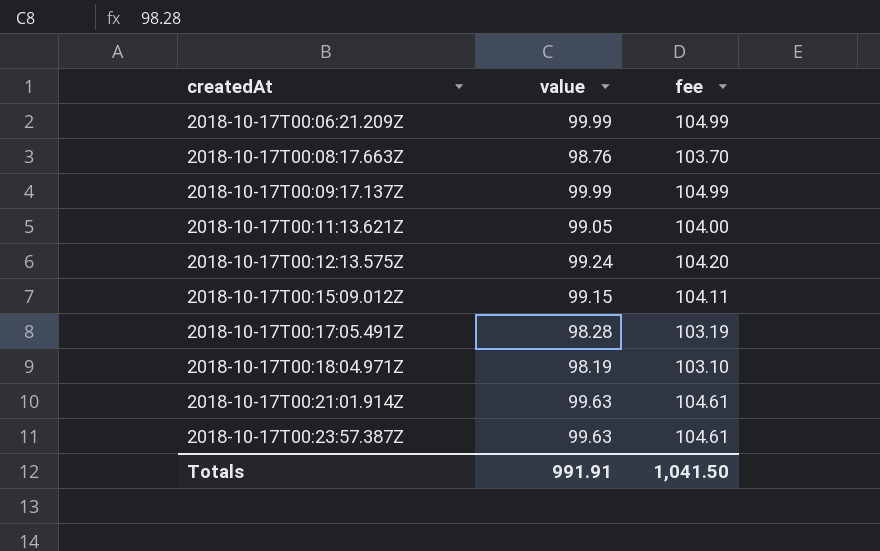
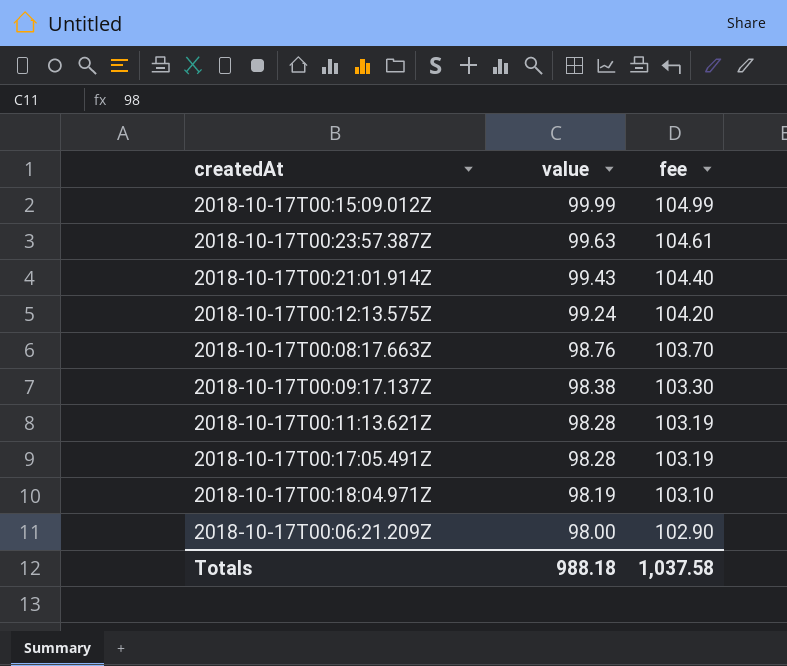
row order: createdAt ascending -> value descending
2018-10-17T00:15:09.012Z | value: 99.15 -> 99.99
2018-10-17T00:15:09.012Z | fee: 104.11 -> 104.99
2018-10-17T00:21:01.914Z | value: 99.63 -> 99.43
2018-10-17T00:21:01.914Z | fee: 104.61 -> 104.40
2018-10-17T00:09:17.137Z | value: 99.99 -> 98.38
2018-10-17T00:09:17.137Z | fee: 104.99 -> 103.30
2018-10-17T00:11:13.621Z | value: 99.05 -> 98.28
2018-10-17T00:11:13.621Z | fee: 104.00 -> 103.19
2018-10-17T00:06:21.209Z | value: 99.99 -> 98.00
2018-10-17T00:06:21.209Z | fee: 104.99 -> 102.90
Totals | value: 991.91 -> 988.18
Totals | fee: 1,041.50 -> 1,037.58

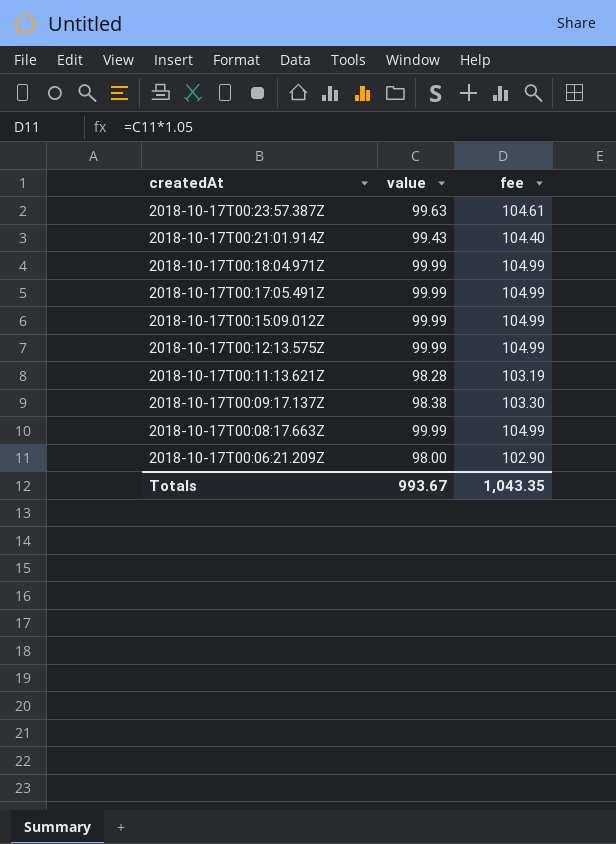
row order: value descending -> createdAt descending
2018-10-17T00:18:04.971Z | value: 98.19 -> 99.99
2018-10-17T00:18:04.971Z | fee: 103.10 -> 104.99
2018-10-17T00:17:05.491Z | value: 98.28 -> 99.99
2018-10-17T00:17:05.491Z | fee: 103.19 -> 104.99
2018-10-17T00:12:13.575Z | value: 99.24 -> 99.99
2018-10-17T00:12:13.575Z | fee: 104.20 -> 104.99
2018-10-17T00:08:17.663Z | value: 98.76 -> 99.99
2018-10-17T00:08:17.663Z | fee: 103.70 -> 104.99
Totals | value: 988.18 -> 993.67
Totals | fee: 1,037.58 -> 1,043.35

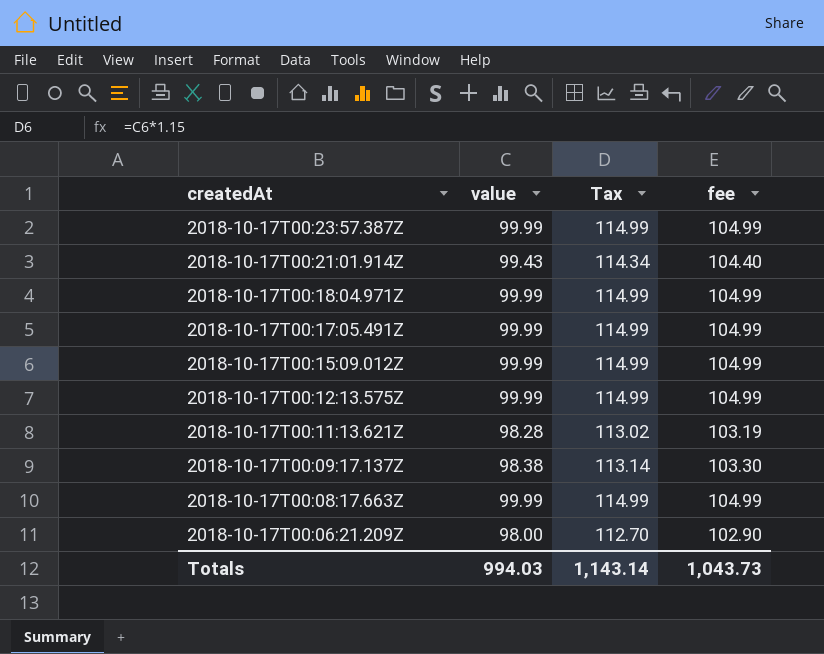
column Tax | formula: none -> [value] * 1.15
2018-10-17T00:23:57.387Z | value: 99.63 -> 99.99
2018-10-17T00:23:57.387Z | fee: 104.61 -> 104.99
Totals | value: 993.67 -> 994.03
Totals | fee: 1,043.35 -> 1,043.73

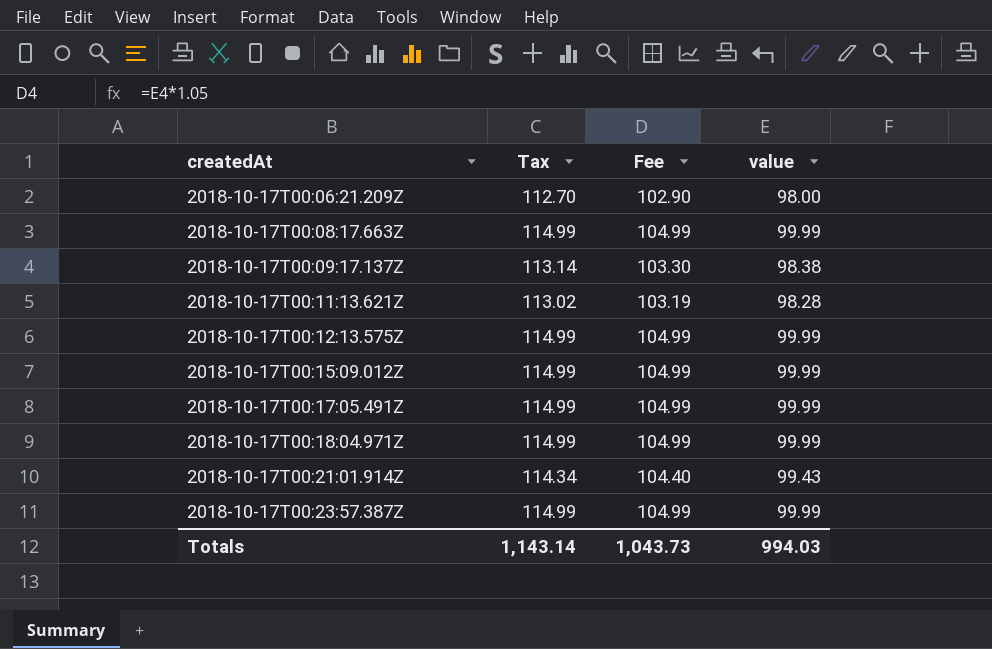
row order: createdAt descending -> createdAt ascending
column name: fee -> Fee
column value | position: 2 -> 4

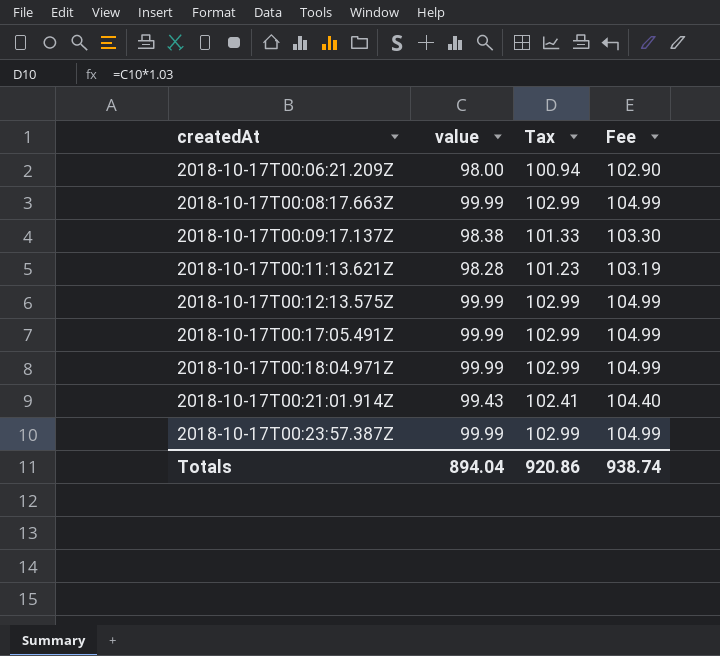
column value | position: 4 -> 2
column Tax | formula: [value] * 1.15 -> [value] * 1.03
row 2018-10-17T00:15:09.012Z: 114.99 | 104.99 | 99.99 -> none
Totals | value: 994.03 -> 894.04
Totals | Tax: 1,143.14 -> 920.86
Totals | Fee: 1,043.73 -> 938.74

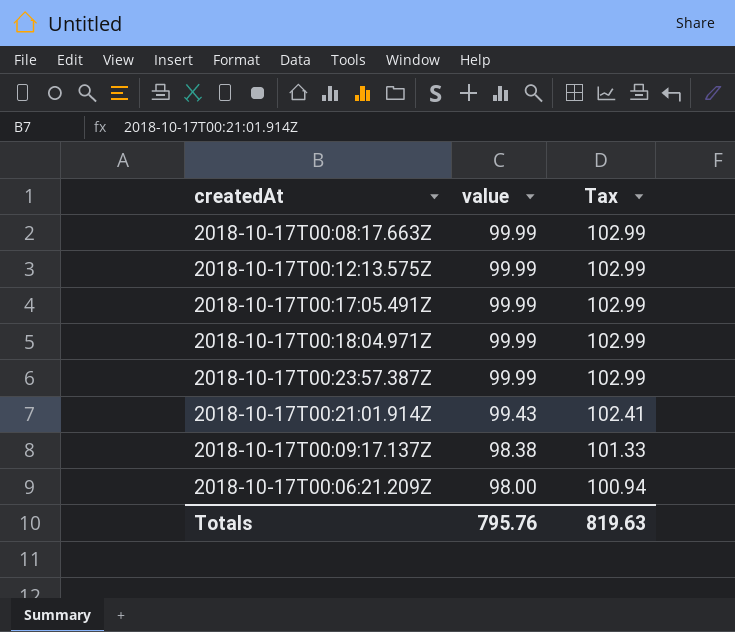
row order: createdAt ascending -> value descending
column Fee | formula: [value] * 1.05 -> none
row 2018-10-17T00:11:13.621Z: 98.28 | 101.23 | 103.19 -> none
Totals | value: 894.04 -> 795.76
Totals | Tax: 920.86 -> 819.63

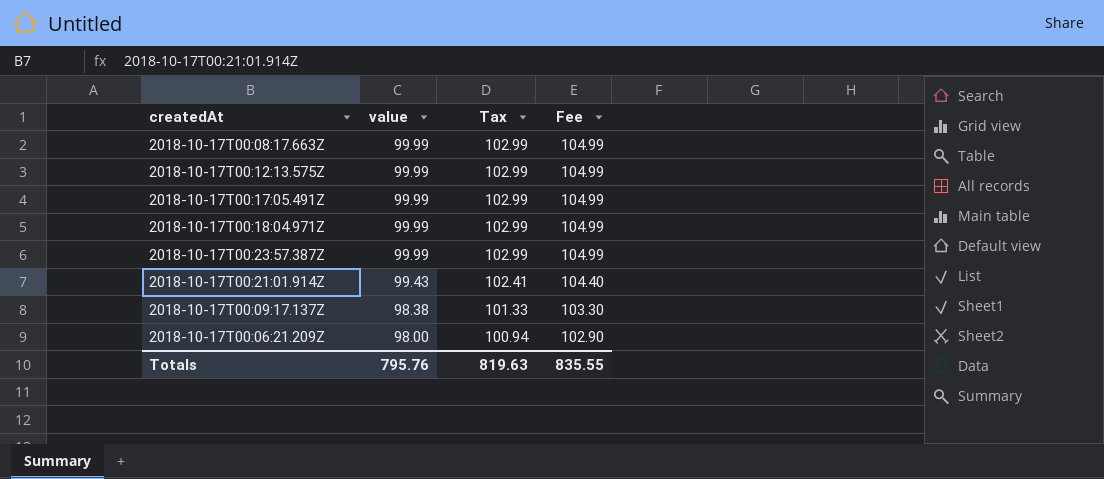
column Fee | formula: none -> [value] * 1.05

